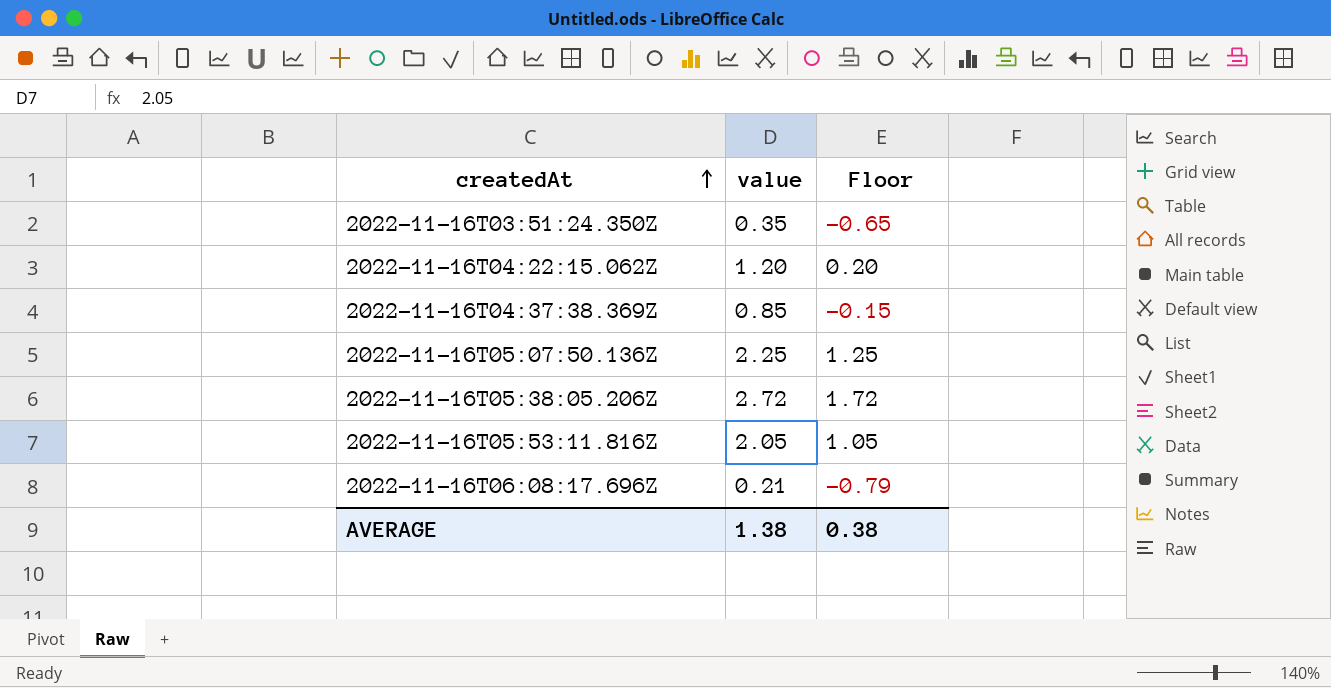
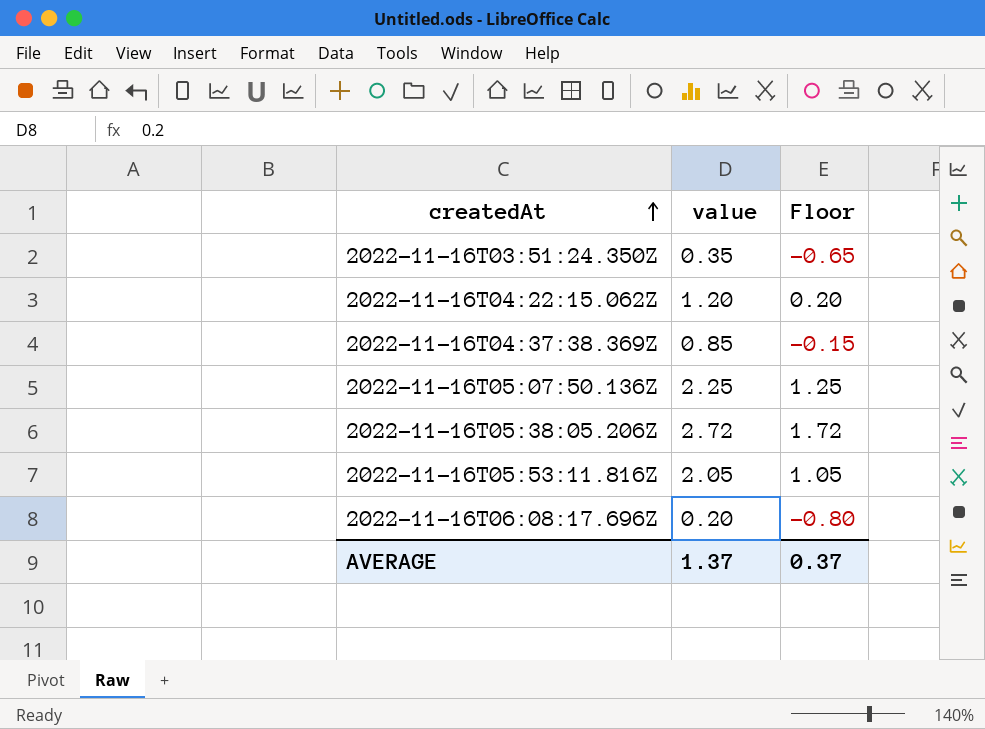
2022-11-16T06:08:17.696Z | value: 0.21 -> 0.20
2022-11-16T06:08:17.696Z | Floor: -0.79 -> -0.80
AVERAGE | value: 1.38 -> 1.37
AVERAGE | Floor: 0.38 -> 0.37

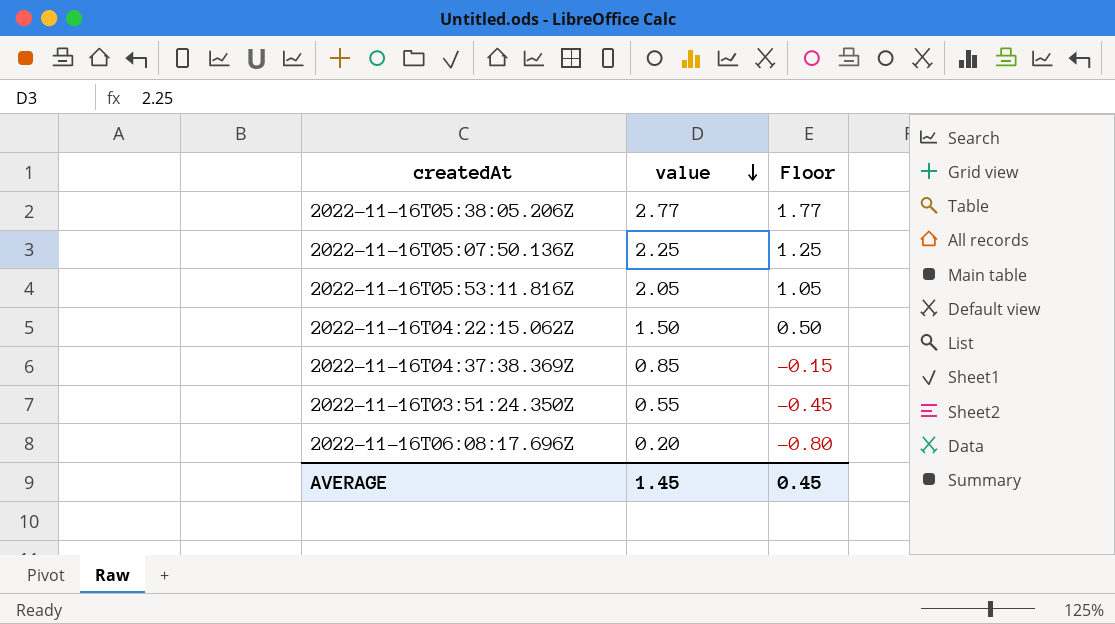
row order: createdAt ascending -> value descending
2022-11-16T05:38:05.206Z | value: 2.72 -> 2.77
2022-11-16T05:38:05.206Z | Floor: 1.72 -> 1.77
2022-11-16T04:22:15.062Z | value: 1.20 -> 1.50
2022-11-16T04:22:15.062Z | Floor: 0.20 -> 0.50
2022-11-16T03:51:24.350Z | value: 0.35 -> 0.55
2022-11-16T03:51:24.350Z | Floor: -0.65 -> -0.45
AVERAGE | value: 1.37 -> 1.45
AVERAGE | Floor: 0.37 -> 0.45

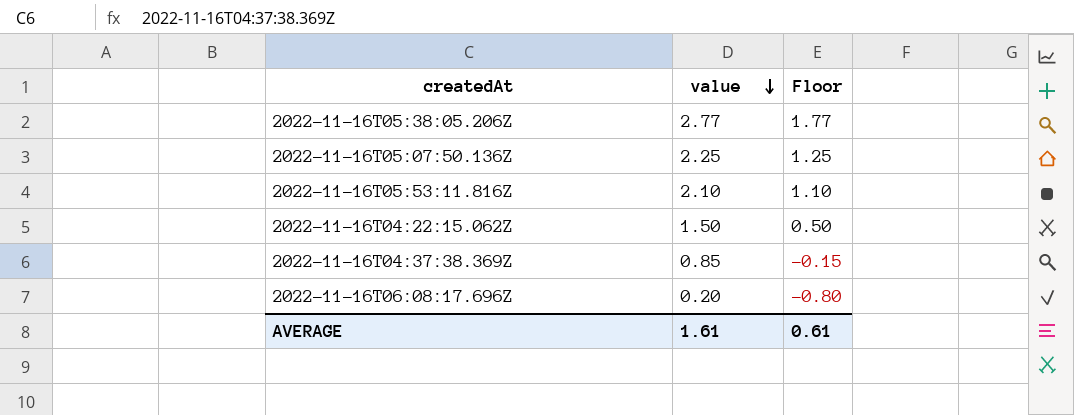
row 2022-11-16T03:51:24.350Z: 0.55 | -0.45 -> none
2022-11-16T05:53:11.816Z | value: 2.05 -> 2.10
2022-11-16T05:53:11.816Z | Floor: 1.05 -> 1.10
AVERAGE | value: 1.45 -> 1.61
AVERAGE | Floor: 0.45 -> 0.61

